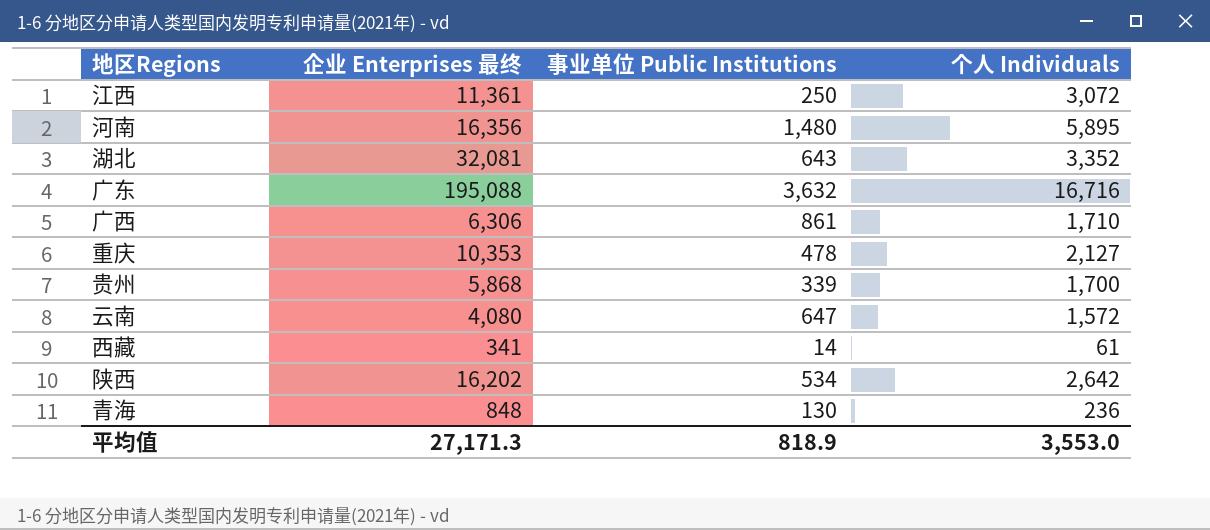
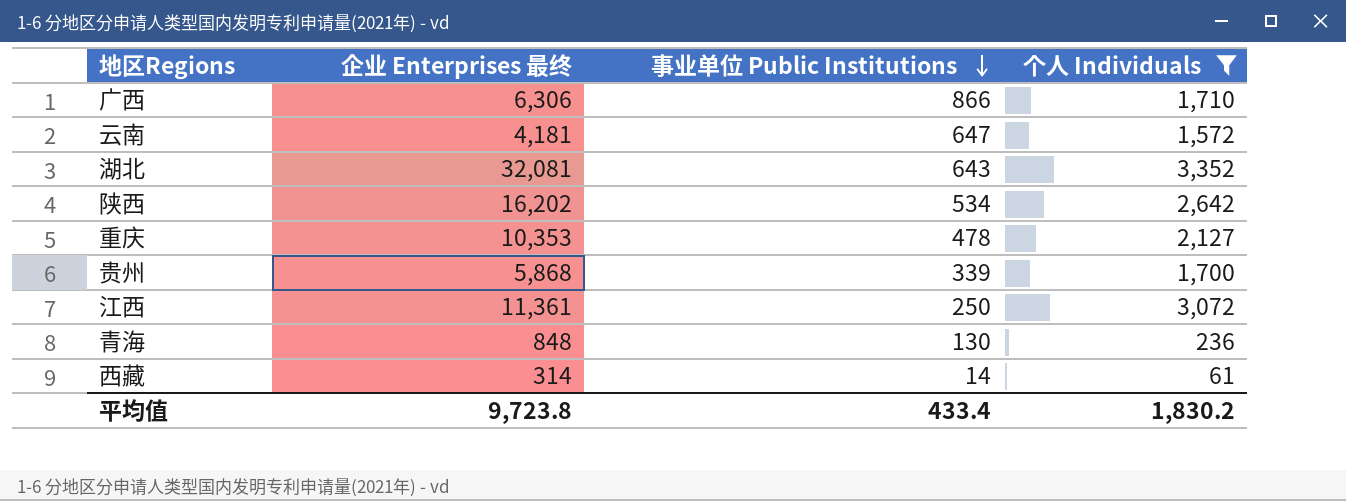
filter: none -> 个人 Individuals <= 3,352
row order: none -> 事业单位 Public Institutions descending
广西 | 事业单位 Public Institutions: 861 -> 866
云南 | 企业 Enterprises 最终: 4,080 -> 4,181
西藏 | 企业 Enterprises 最终: 341 -> 314
平均值 | 企业 Enterprises 最终: 27,171.3 -> 9,723.8
平均值 | 事业单位 Public Institutions: 818.9 -> 433.4
平均值 | 个人 Individuals: 3,553.0 -> 1,830.2

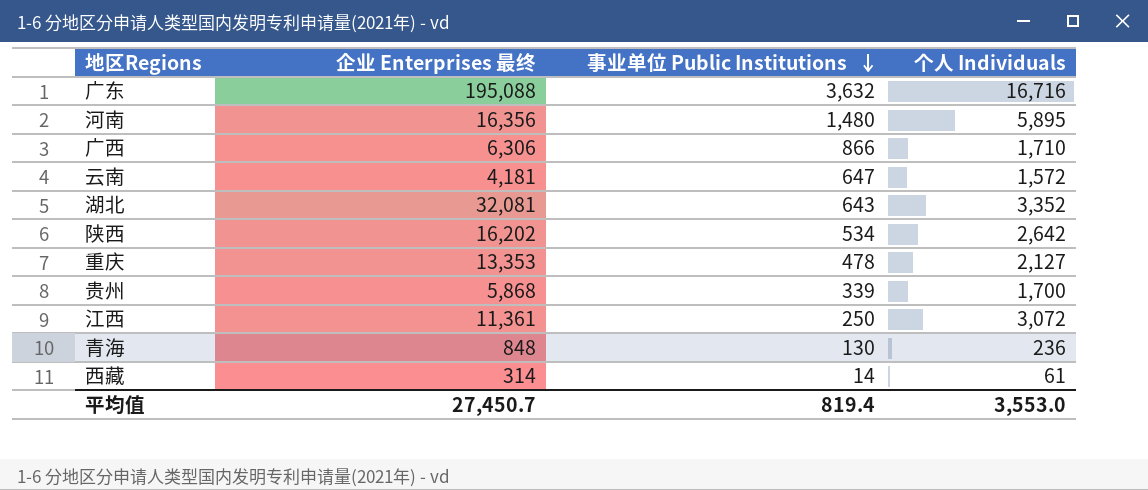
filter: 个人 Individuals <= 3,352 -> none
重庆 | 企业 Enterprises 最终: 10,353 -> 13,353
平均值 | 企业 Enterprises 最终: 9,723.8 -> 27,450.7
平均值 | 事业单位 Public Institutions: 433.4 -> 819.4
平均值 | 个人 Individuals: 1,830.2 -> 3,553.0

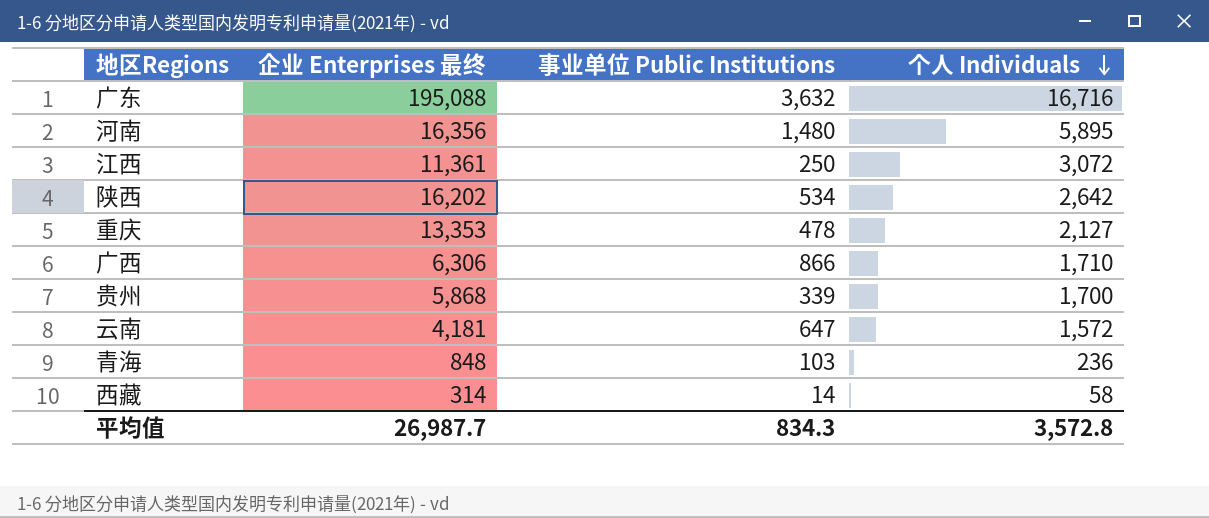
row order: 事业单位 Public Institutions descending -> 个人 Individuals descending
row 湖北: 32,081 | 643 | 3,352 -> none
青海 | 事业单位 Public Institutions: 130 -> 103
西藏 | 个人 Individuals: 61 -> 58
平均值 | 企业 Enterprises 最终: 27,450.7 -> 26,987.7
平均值 | 事业单位 Public Institutions: 819.4 -> 834.3
平均值 | 个人 Individuals: 3,553.0 -> 3,572.8

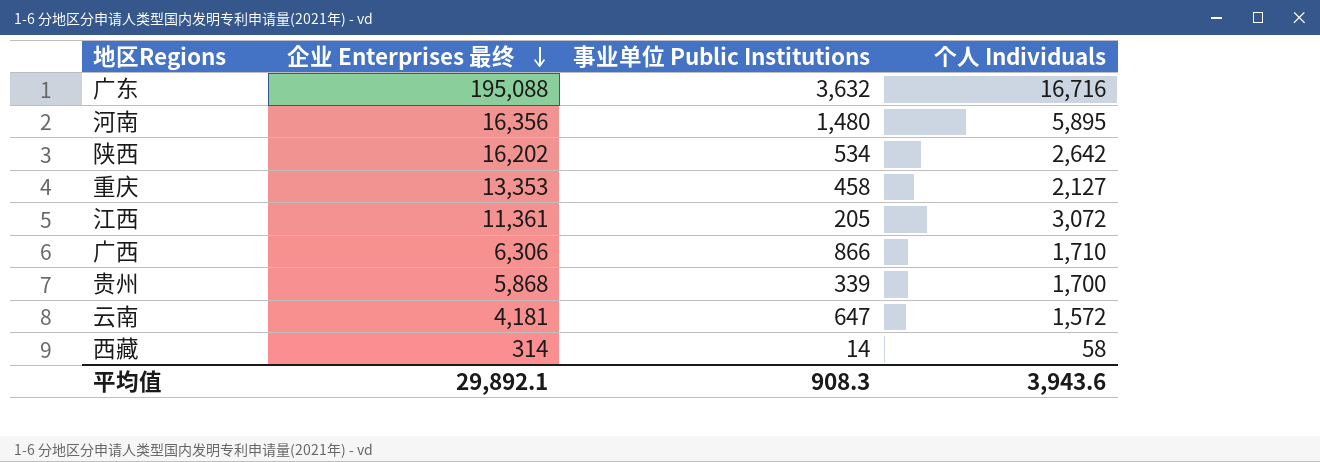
row order: 个人 Individuals descending -> 企业 Enterprises 最终 descending
row 青海: 848 | 103 | 236 -> none
重庆 | 事业单位 Public Institutions: 478 -> 458
江西 | 事业单位 Public Institutions: 250 -> 205
平均值 | 企业 Enterprises 最终: 26,987.7 -> 29,892.1
平均值 | 事业单位 Public Institutions: 834.3 -> 908.3
平均值 | 个人 Individuals: 3,572.8 -> 3,943.6

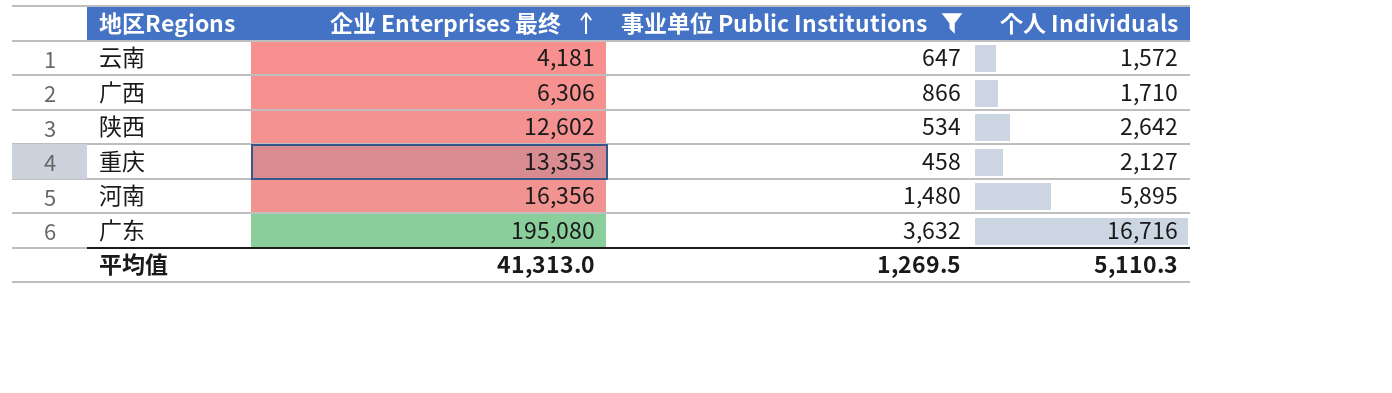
filter: none -> 事业单位 Public Institutions >= 458
row order: 企业 Enterprises 最终 descending -> 企业 Enterprises 最终 ascending
陕西 | 企业 Enterprises 最终: 16,202 -> 12,602
广东 | 企业 Enterprises 最终: 195,088 -> 195,080
平均值 | 企业 Enterprises 最终: 29,892.1 -> 41,313.0
平均值 | 事业单位 Public Institutions: 908.3 -> 1,269.5
平均值 | 个人 Individuals: 3,943.6 -> 5,110.3

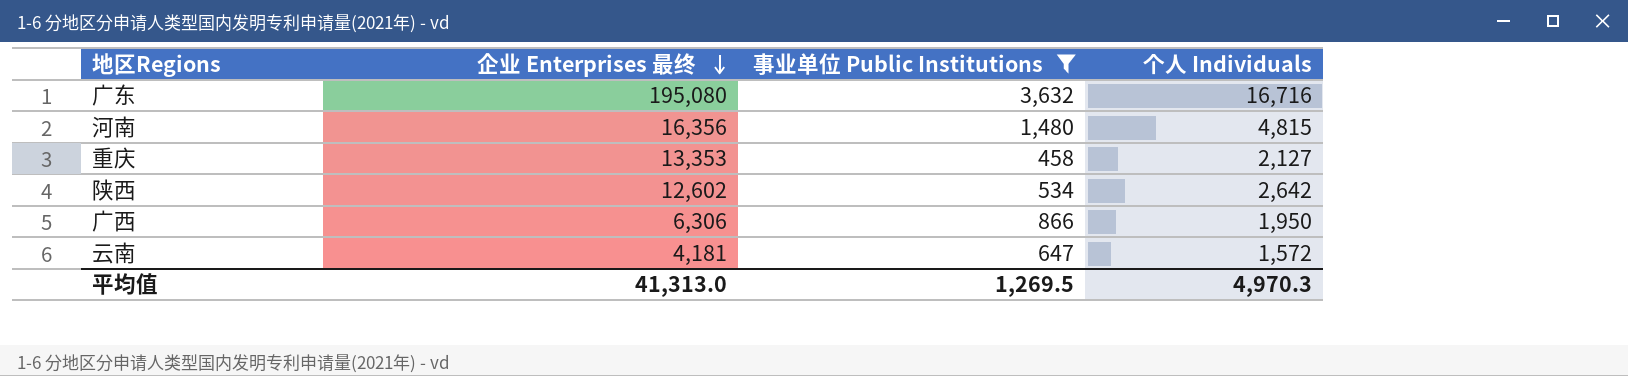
row order: 企业 Enterprises 最终 ascending -> 企业 Enterprises 最终 descending
河南 | 个人 Individuals: 5,895 -> 4,815
广西 | 个人 Individuals: 1,710 -> 1,950
平均值 | 个人 Individuals: 5,110.3 -> 4,970.3

